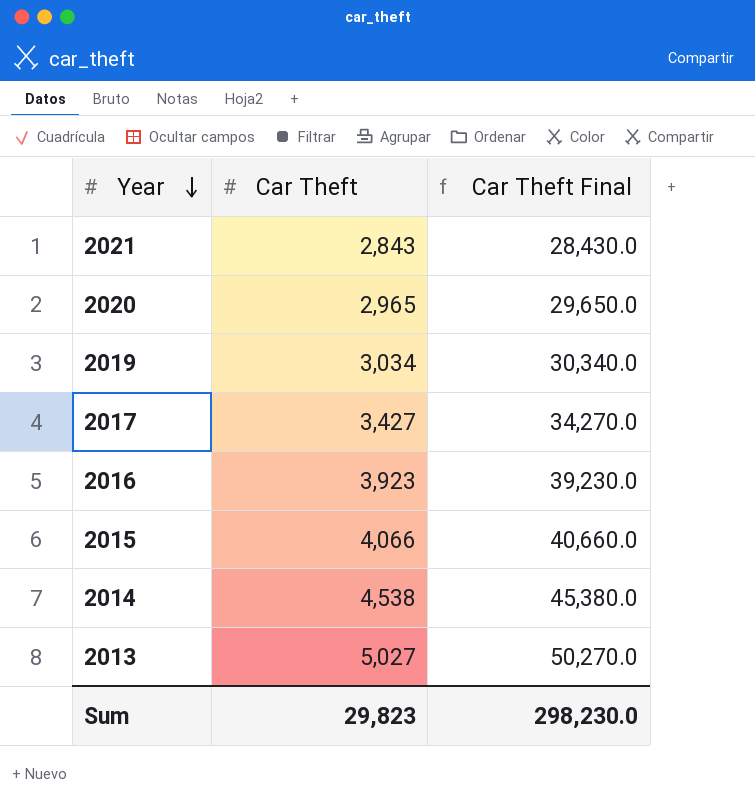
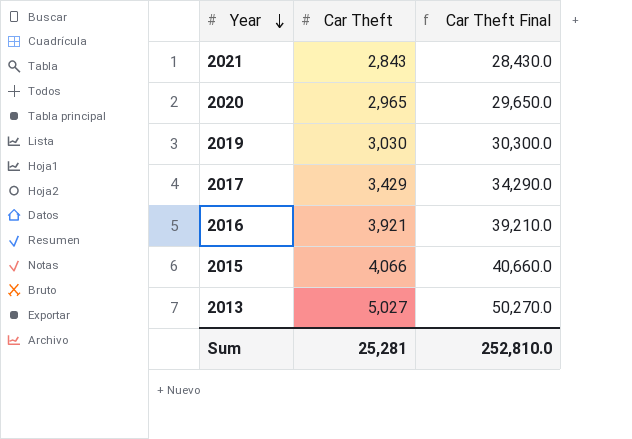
row 2014: 4,538 | 45,380.0 -> none
2019 | Car Theft: 3,034 -> 3,030
2019 | Car Theft Final: 30,340.0 -> 30,300.0
2017 | Car Theft: 3,427 -> 3,429
2017 | Car Theft Final: 34,270.0 -> 34,290.0
2016 | Car Theft: 3,923 -> 3,921
2016 | Car Theft Final: 39,230.0 -> 39,210.0
Sum | Car Theft: 29,823 -> 25,281
Sum | Car Theft Final: 298,230.0 -> 252,810.0

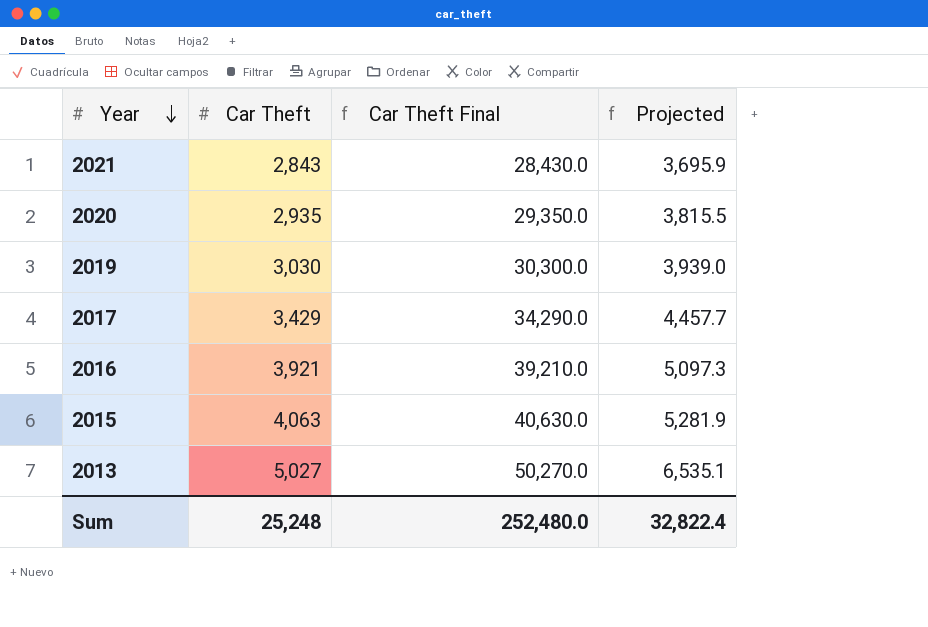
column Projected | formula: none -> [Car Theft] * 1.3
2020 | Car Theft: 2,965 -> 2,935
2020 | Car Theft Final: 29,650.0 -> 29,350.0
2015 | Car Theft: 4,066 -> 4,063
2015 | Car Theft Final: 40,660.0 -> 40,630.0
Sum | Car Theft: 25,281 -> 25,248
Sum | Car Theft Final: 252,810.0 -> 252,480.0

